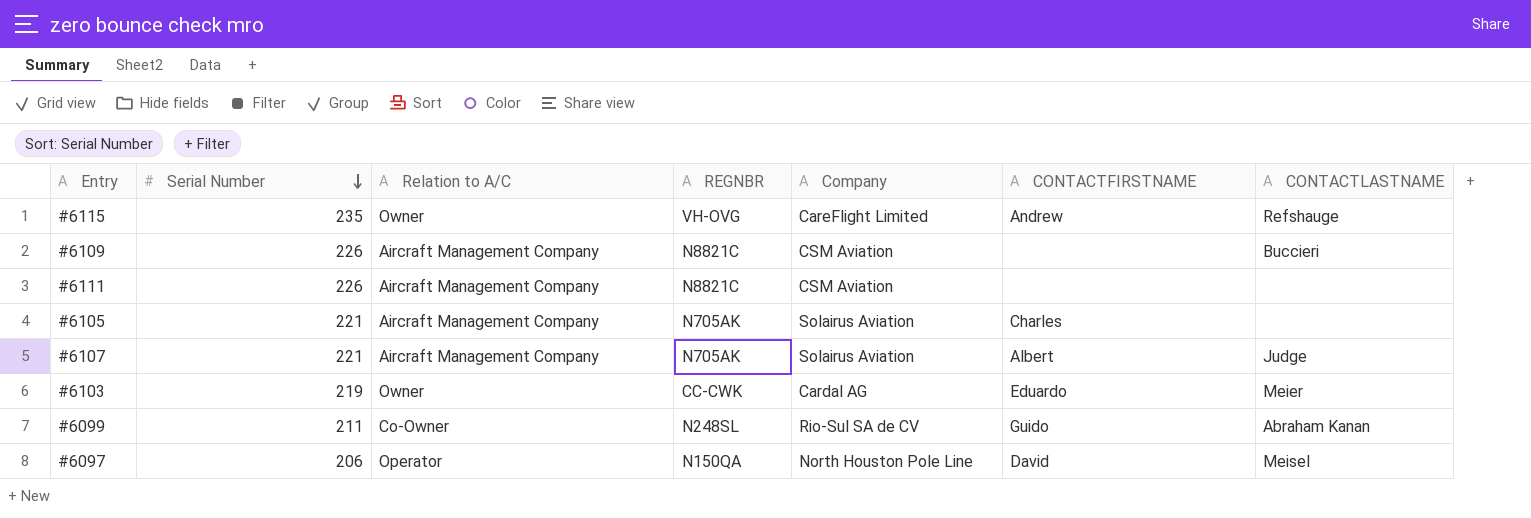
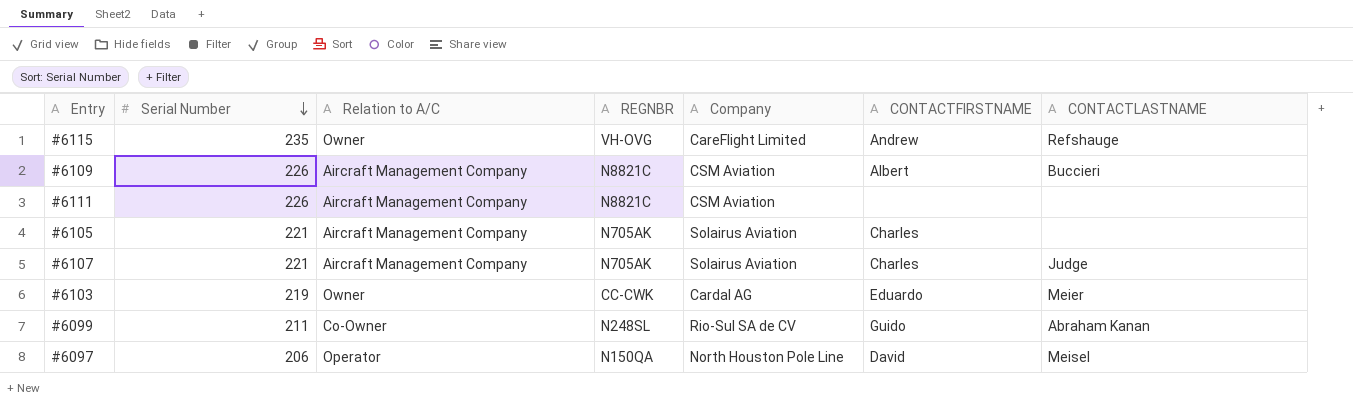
#6109 | CONTACTFIRSTNAME: none -> Albert
#6107 | CONTACTFIRSTNAME: Albert -> Charles

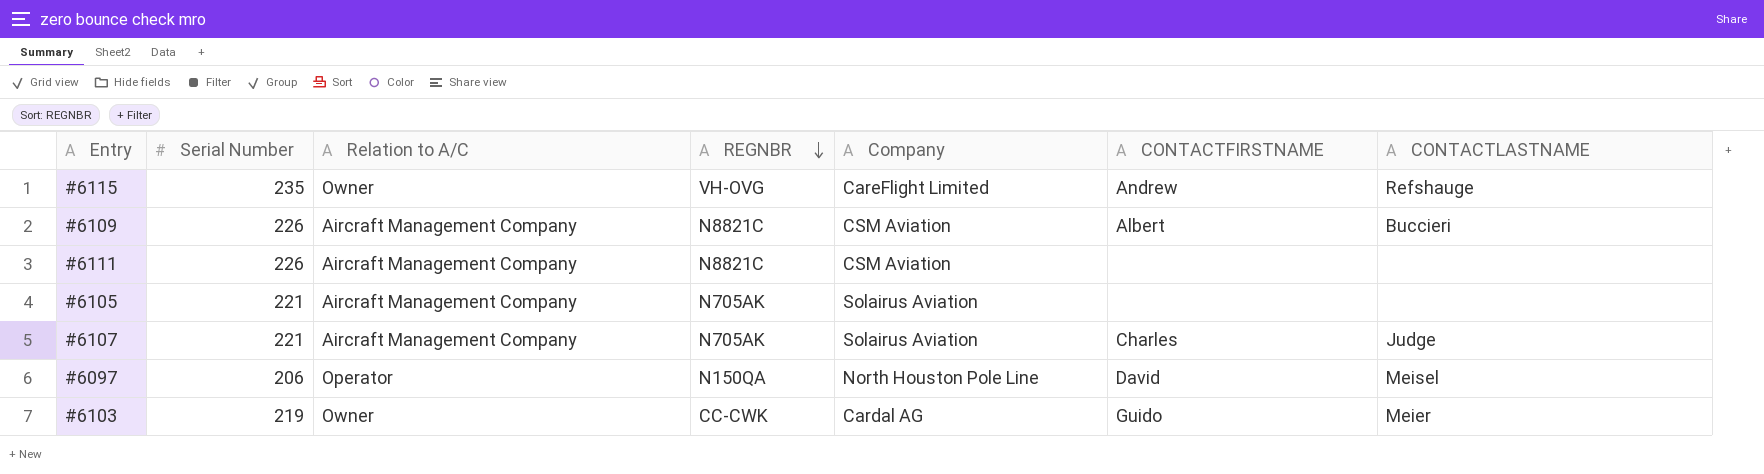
row order: Serial Number descending -> REGNBR descending
row #6099: 211 | Co-Owner | N248SL | Rio-Sul SA de CV | Guido | Abraham Kanan -> none
#6105 | CONTACTFIRSTNAME: Charles -> none
#6103 | CONTACTFIRSTNAME: Eduardo -> Guido

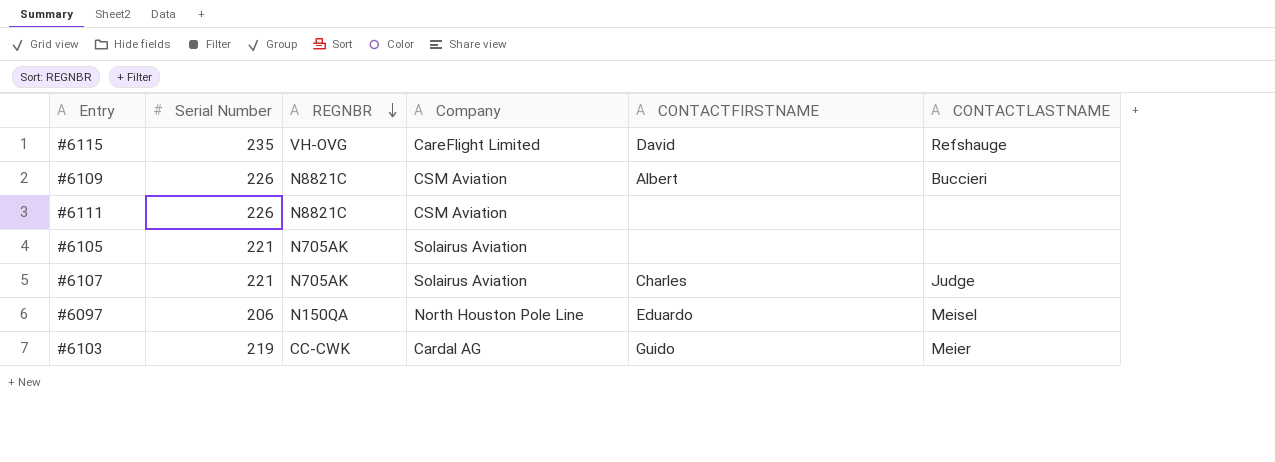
column Relation to A/C | position: 3 -> none
#6115 | CONTACTFIRSTNAME: Andrew -> David
#6097 | CONTACTFIRSTNAME: David -> Eduardo

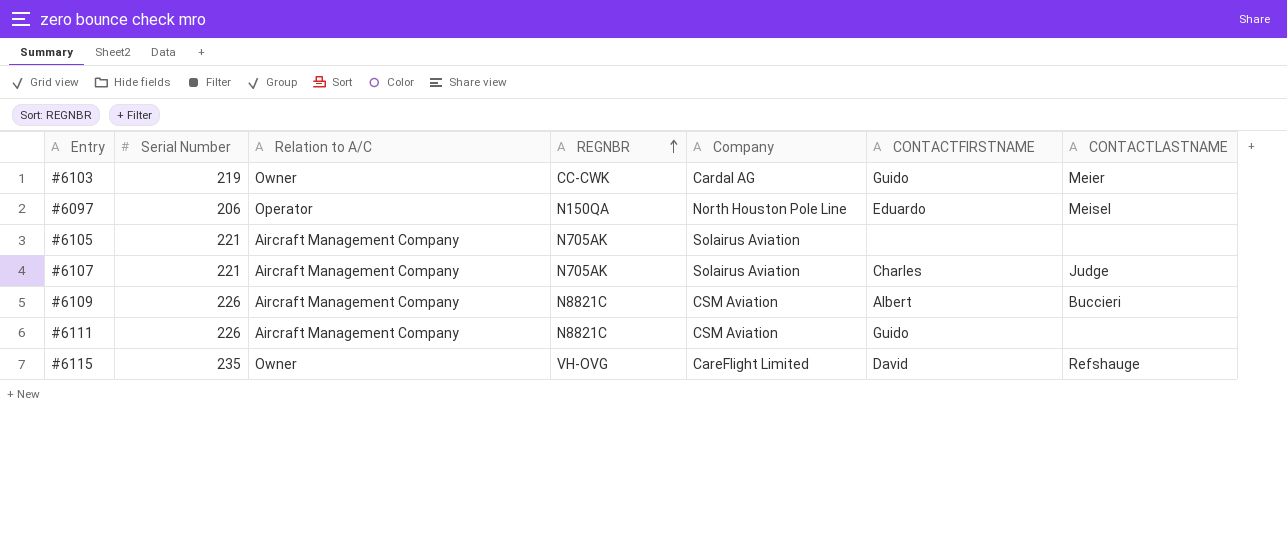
row order: REGNBR descending -> REGNBR ascending
column Relation to A/C | position: none -> 3
#6111 | CONTACTFIRSTNAME: none -> Guido

